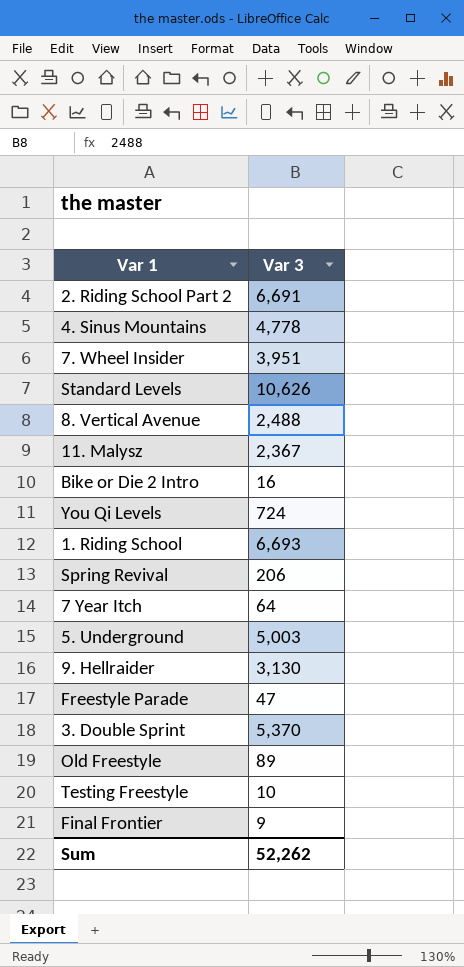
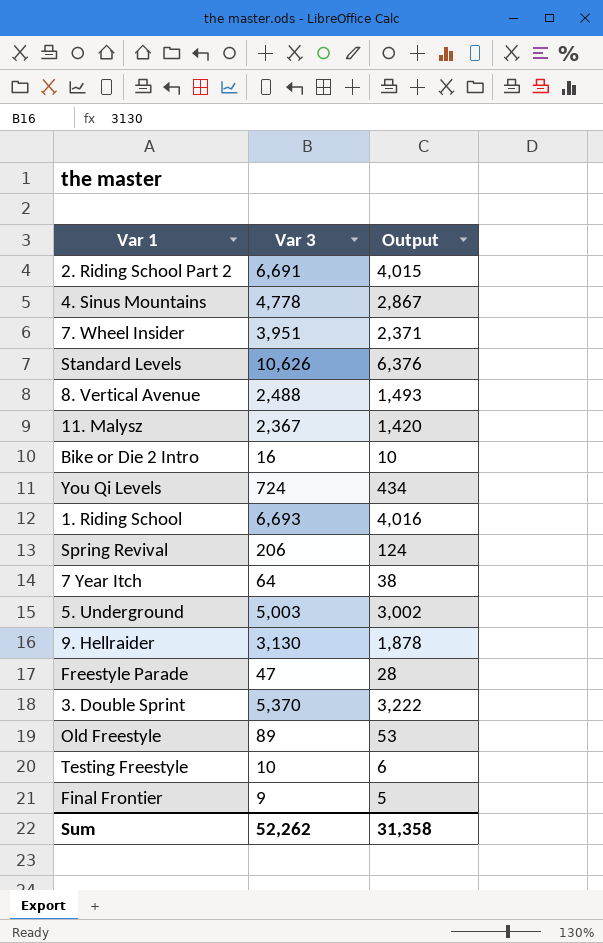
column Output | formula: none -> [Var 3] * 0.6

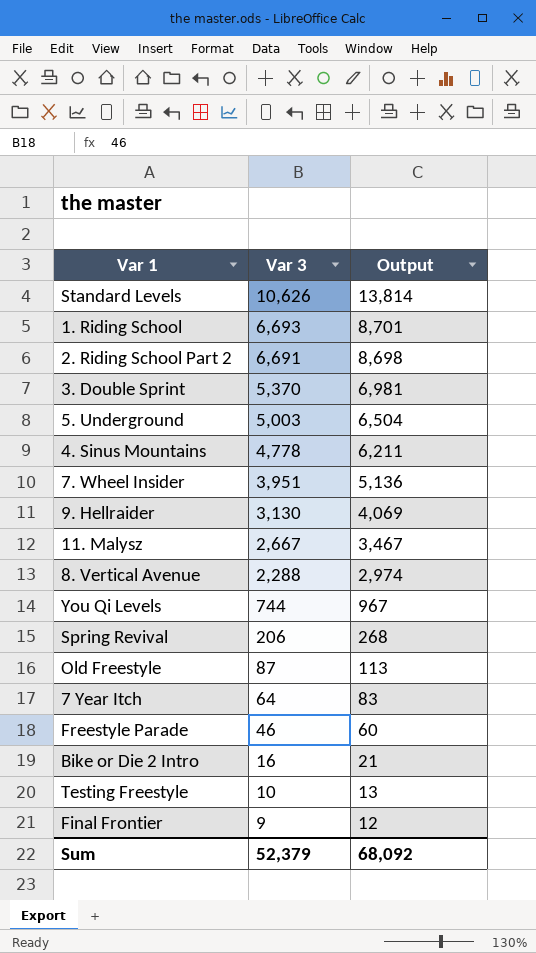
row order: none -> Var 3 descending
column Output | formula: [Var 3] * 0.6 -> [Var 3] * 1.3
11. Malysz | Var 3: 2,367 -> 2,667
8. Vertical Avenue | Var 3: 2,488 -> 2,288
You Qi Levels | Var 3: 724 -> 744
Old Freestyle | Var 3: 89 -> 87
Freestyle Parade | Var 3: 47 -> 46
Sum | Var 3: 52,262 -> 52,379
Sum | Output: 31,358 -> 68,092

